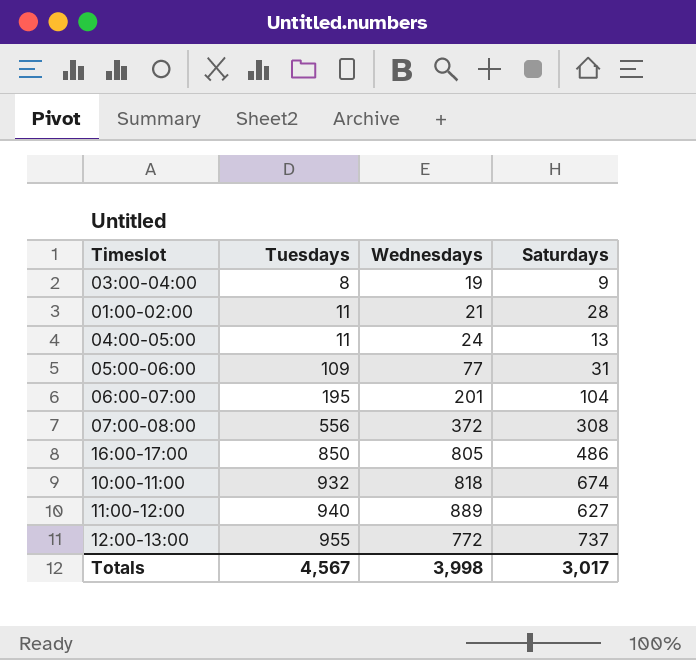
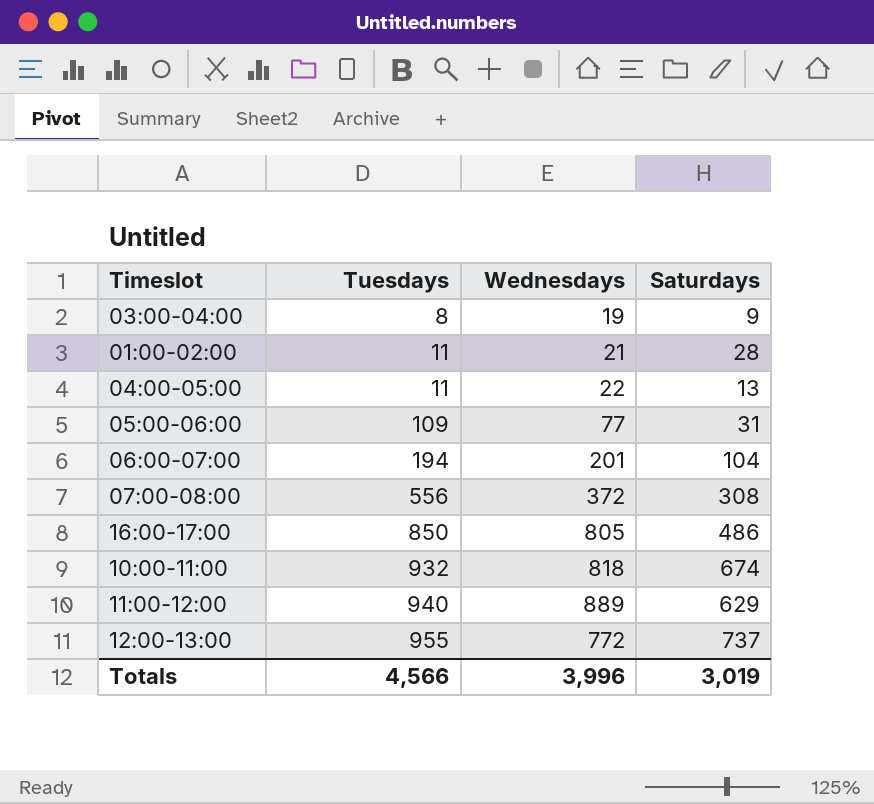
04:00-05:00 | Wednesdays: 24 -> 22
06:00-07:00 | Tuesdays: 195 -> 194
11:00-12:00 | Saturdays: 627 -> 629
Totals | Tuesdays: 4,567 -> 4,566
Totals | Wednesdays: 3,998 -> 3,996
Totals | Saturdays: 3,017 -> 3,019

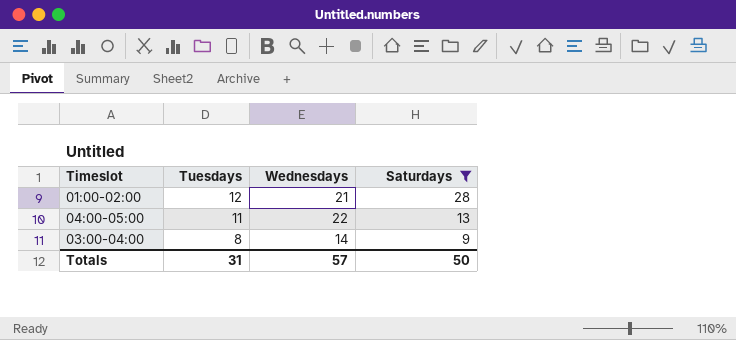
filter: none -> Saturdays <= 28
row order: Tuesdays ascending -> Tuesdays descending
01:00-02:00 | Tuesdays: 11 -> 12
03:00-04:00 | Wednesdays: 19 -> 14
Totals | Tuesdays: 4,566 -> 31
Totals | Wednesdays: 3,996 -> 57
Totals | Saturdays: 3,019 -> 50

